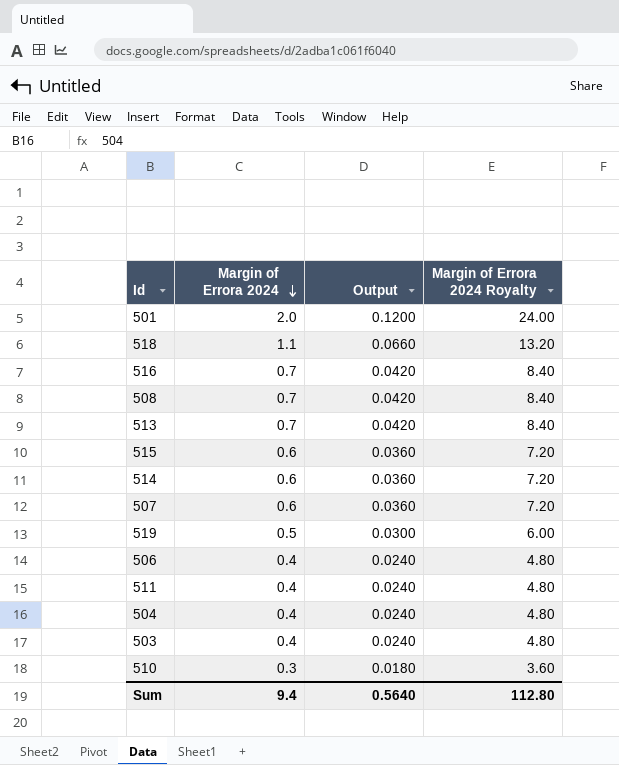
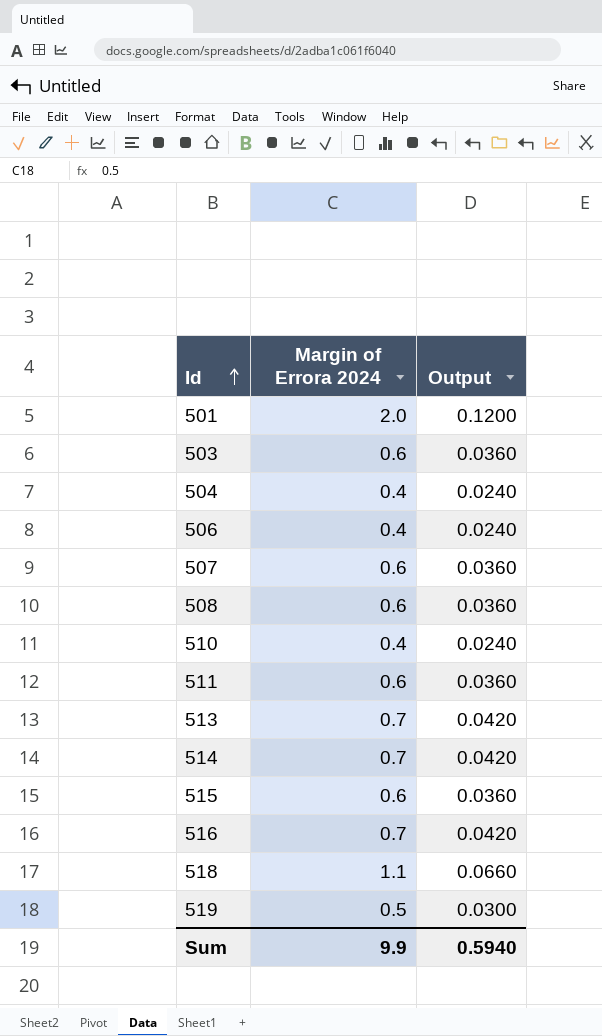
row order: Margin of Errora 2024 descending -> Id ascending
column Margin of Errora 2024 Royalty | formula: [Margin of Errora 2024] * 12 -> none
503 | Margin of Errora 2024: 0.4 -> 0.6
503 | Output: 0.0240 -> 0.0360
508 | Margin of Errora 2024: 0.7 -> 0.6
508 | Output: 0.0420 -> 0.0360
510 | Margin of Errora 2024: 0.3 -> 0.4
510 | Output: 0.0180 -> 0.0240
511 | Margin of Errora 2024: 0.4 -> 0.6
511 | Output: 0.0240 -> 0.0360
514 | Margin of Errora 2024: 0.6 -> 0.7
514 | Output: 0.0360 -> 0.0420
Sum | Margin of Errora 2024: 9.4 -> 9.9
Sum | Output: 0.5640 -> 0.5940

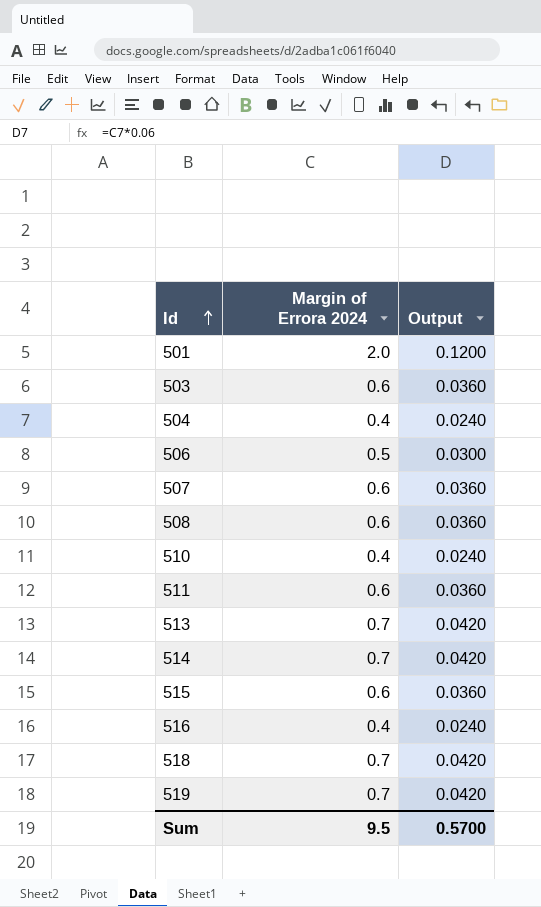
506 | Margin of Errora 2024: 0.4 -> 0.5
506 | Output: 0.0240 -> 0.0300
516 | Margin of Errora 2024: 0.7 -> 0.4
516 | Output: 0.0420 -> 0.0240
518 | Margin of Errora 2024: 1.1 -> 0.7
518 | Output: 0.0660 -> 0.0420
519 | Margin of Errora 2024: 0.5 -> 0.7
519 | Output: 0.0300 -> 0.0420
Sum | Margin of Errora 2024: 9.9 -> 9.5
Sum | Output: 0.5940 -> 0.5700

